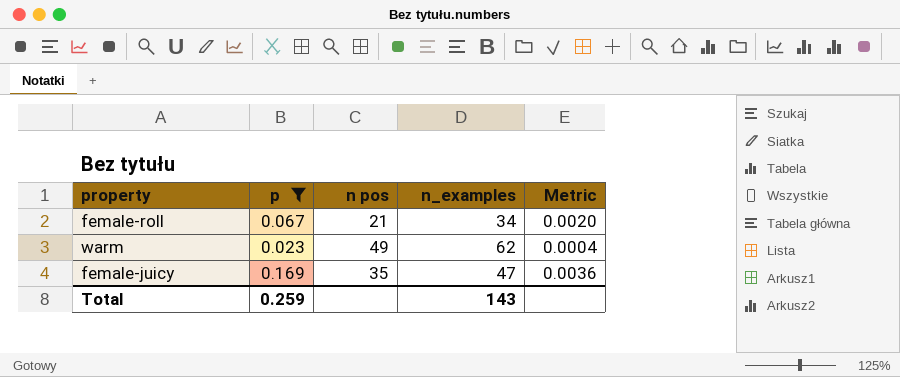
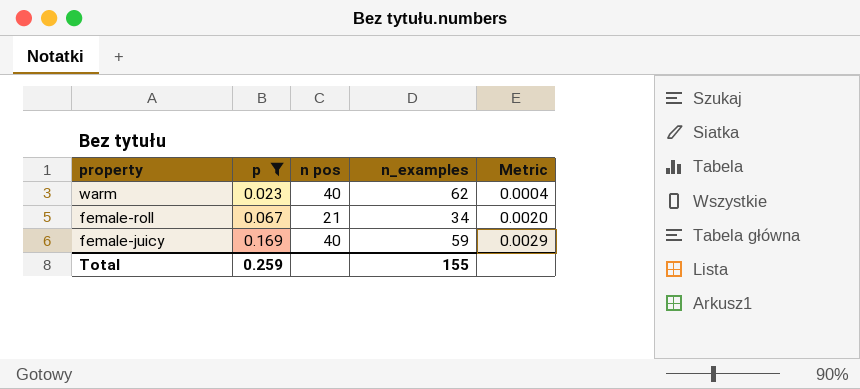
row order: none -> property descending
warm | n pos: 49 -> 40
female-juicy | n pos: 35 -> 40
female-juicy | n_examples: 47 -> 59
female-juicy | Metric: 0.0036 -> 0.0029
Total | n_examples: 143 -> 155

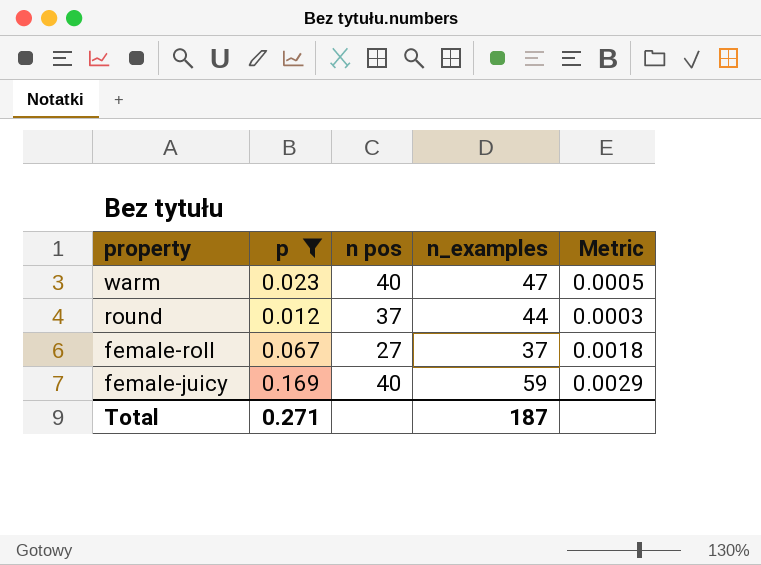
warm | n_examples: 62 -> 47
warm | Metric: 0.0004 -> 0.0005
row round: none -> 0.012 | 37 | 44 | 0.0003
female-roll | n pos: 21 -> 27
female-roll | n_examples: 34 -> 37
female-roll | Metric: 0.0020 -> 0.0018
Total | p: 0.259 -> 0.271
Total | n_examples: 155 -> 187

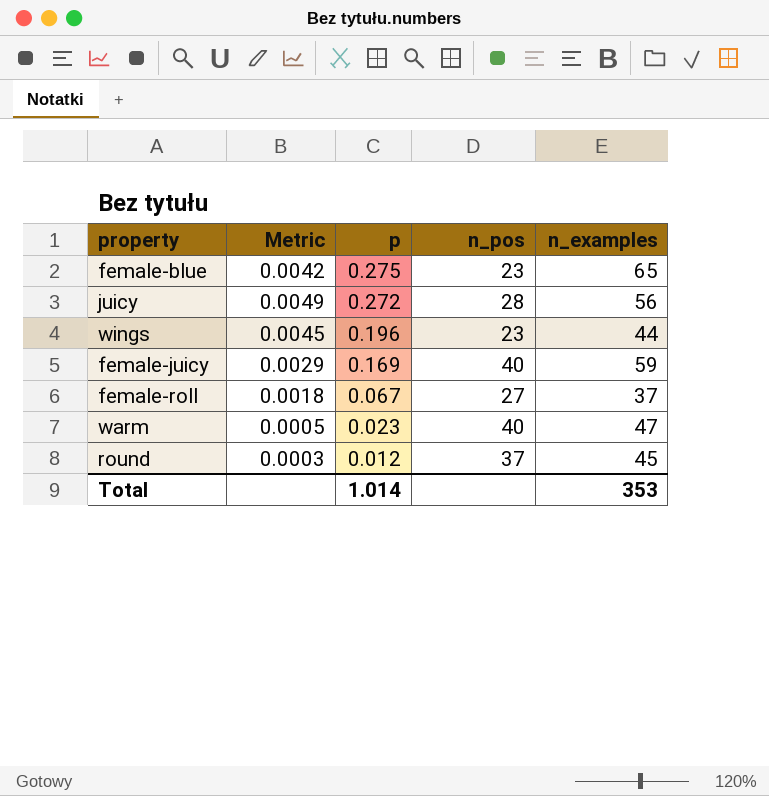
filter: p <= 0.169 -> none
row order: property descending -> p descending
column Metric | position: 5 -> 2
column name: n pos -> n_pos
round | n_examples: 44 -> 45
Total | p: 0.271 -> 1.014
Total | n_examples: 187 -> 353

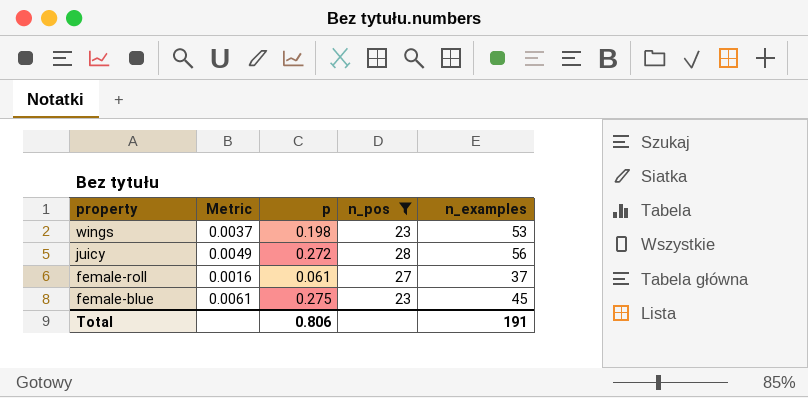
filter: none -> n_pos <= 28
row order: p descending -> property descending
wings | Metric: 0.0045 -> 0.0037
wings | p: 0.196 -> 0.198
wings | n_examples: 44 -> 53
female-roll | Metric: 0.0018 -> 0.0016
female-roll | p: 0.067 -> 0.061
female-blue | Metric: 0.0042 -> 0.0061
female-blue | n_examples: 65 -> 45
Total | p: 1.014 -> 0.806
Total | n_examples: 353 -> 191

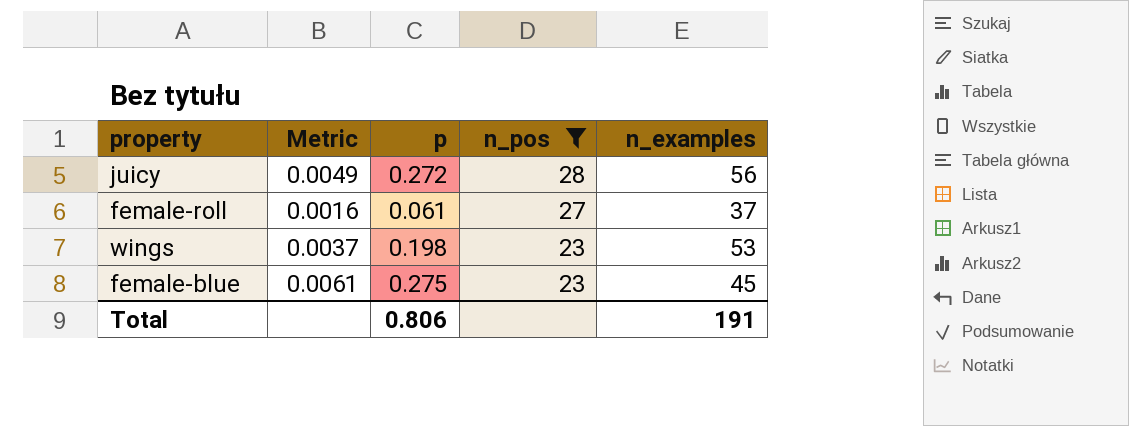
row order: property descending -> n_pos descending

